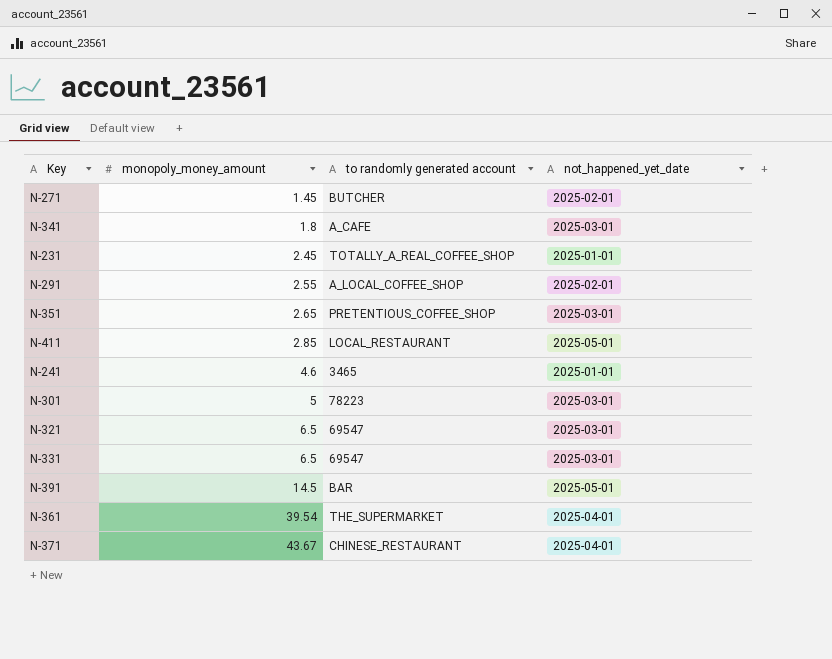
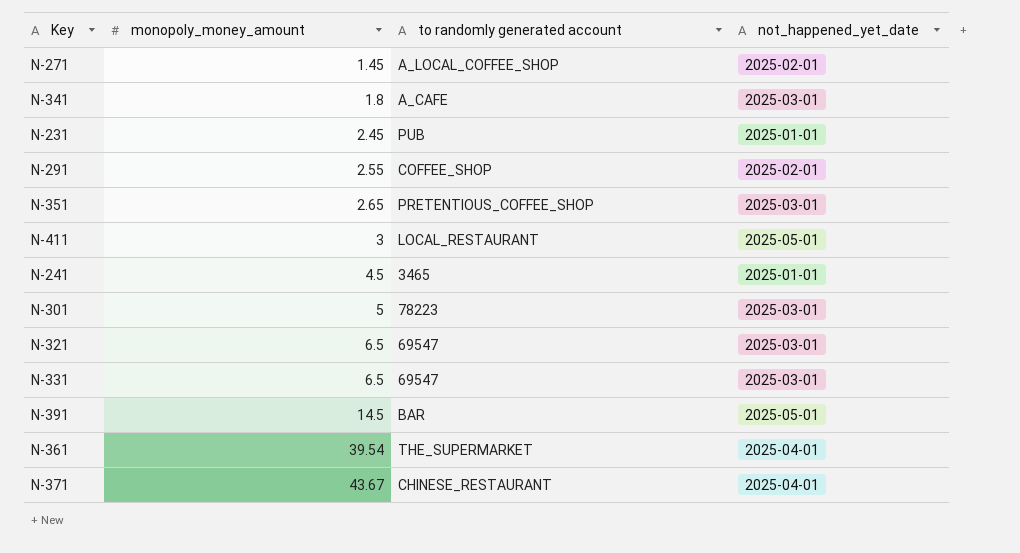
N-271 | to randomly generated account: BUTCHER -> A_LOCAL_COFFEE_SHOP
N-231 | to randomly generated account: TOTALLY_A_REAL_COFFEE_SHOP -> PUB
N-291 | to randomly generated account: A_LOCAL_COFFEE_SHOP -> COFFEE_SHOP
N-411 | monopoly_money_amount: 2.85 -> 3
N-241 | monopoly_money_amount: 4.6 -> 4.5

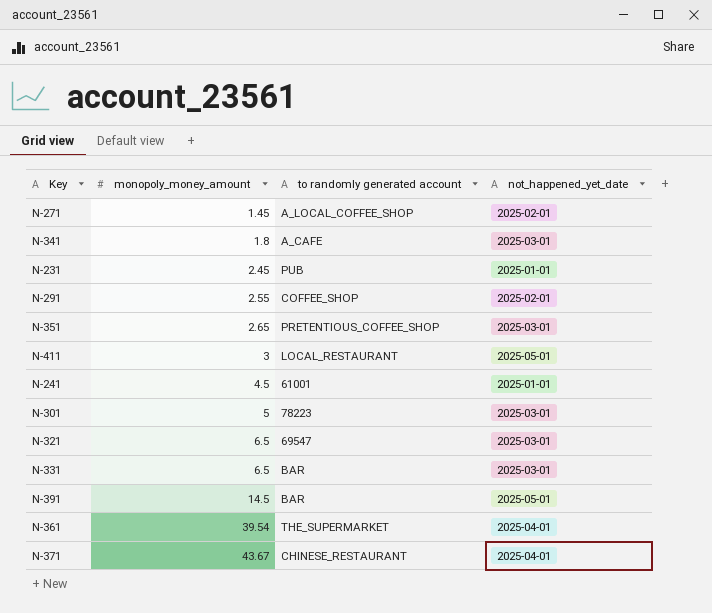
N-241 | to randomly generated account: 3465 -> 61001
N-331 | to randomly generated account: 69547 -> BAR

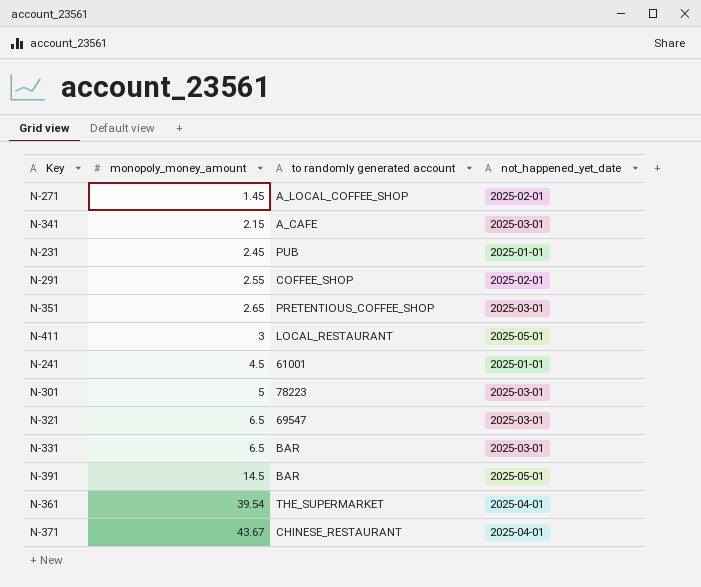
N-341 | monopoly_money_amount: 1.8 -> 2.15

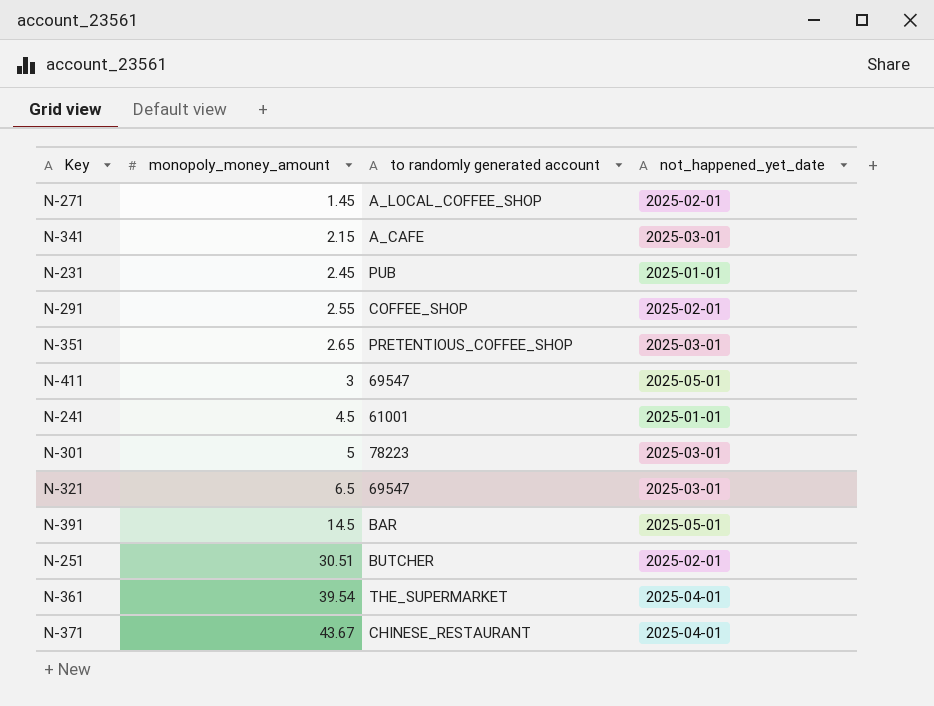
row N-331: 6.5 | BAR | 2025-03-01 -> none
N-411 | to randomly generated account: LOCAL_RESTAURANT -> 69547
row N-251: none -> 30.51 | BUTCHER | 2025-02-01

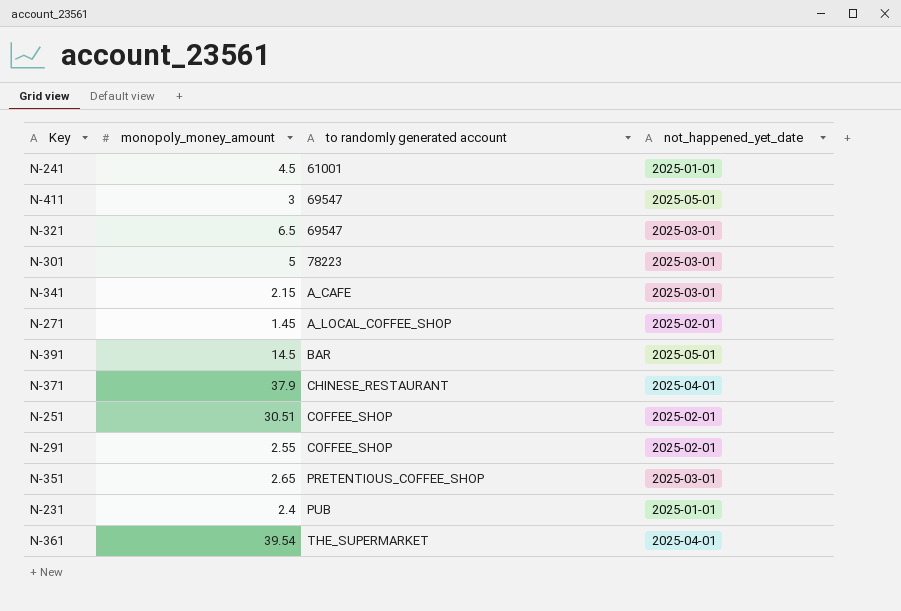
row order: monopoly_money_amount ascending -> to randomly generated account ascending
N-371 | monopoly_money_amount: 43.67 -> 37.9
N-251 | to randomly generated account: BUTCHER -> COFFEE_SHOP
N-231 | monopoly_money_amount: 2.45 -> 2.4

